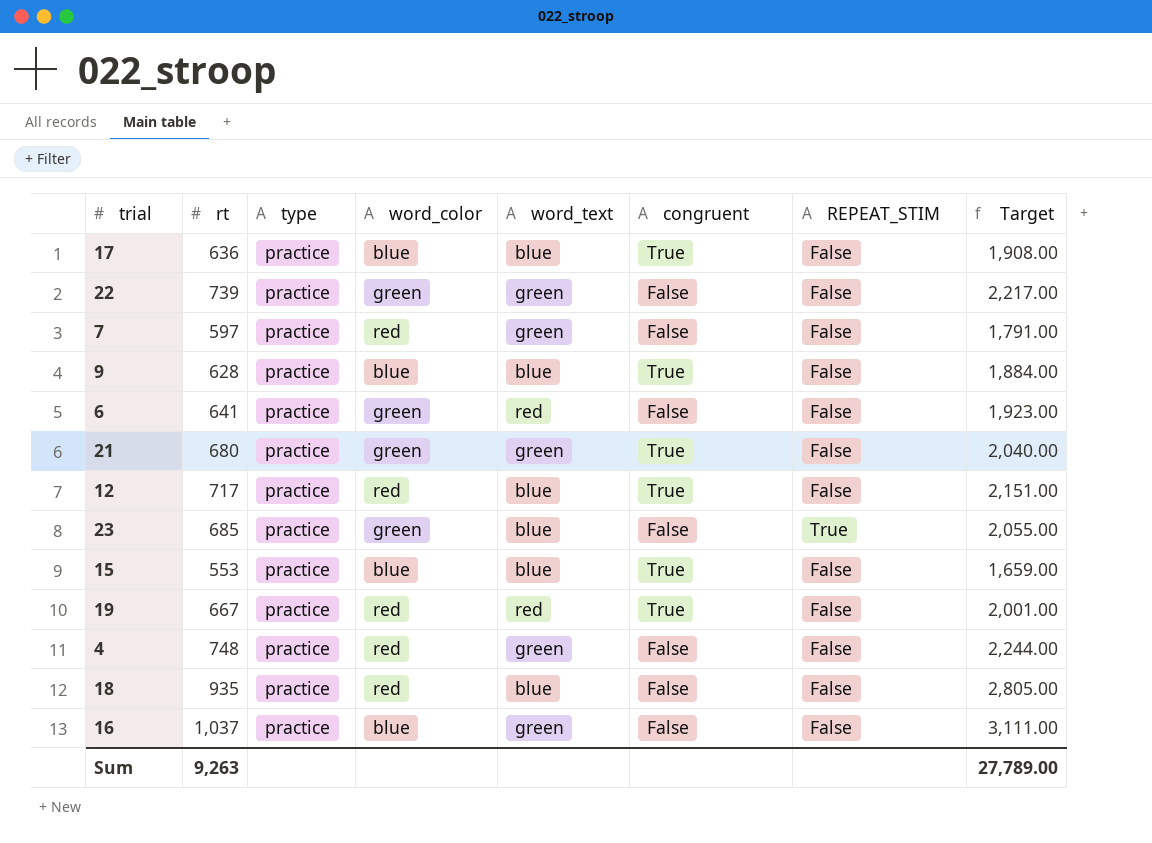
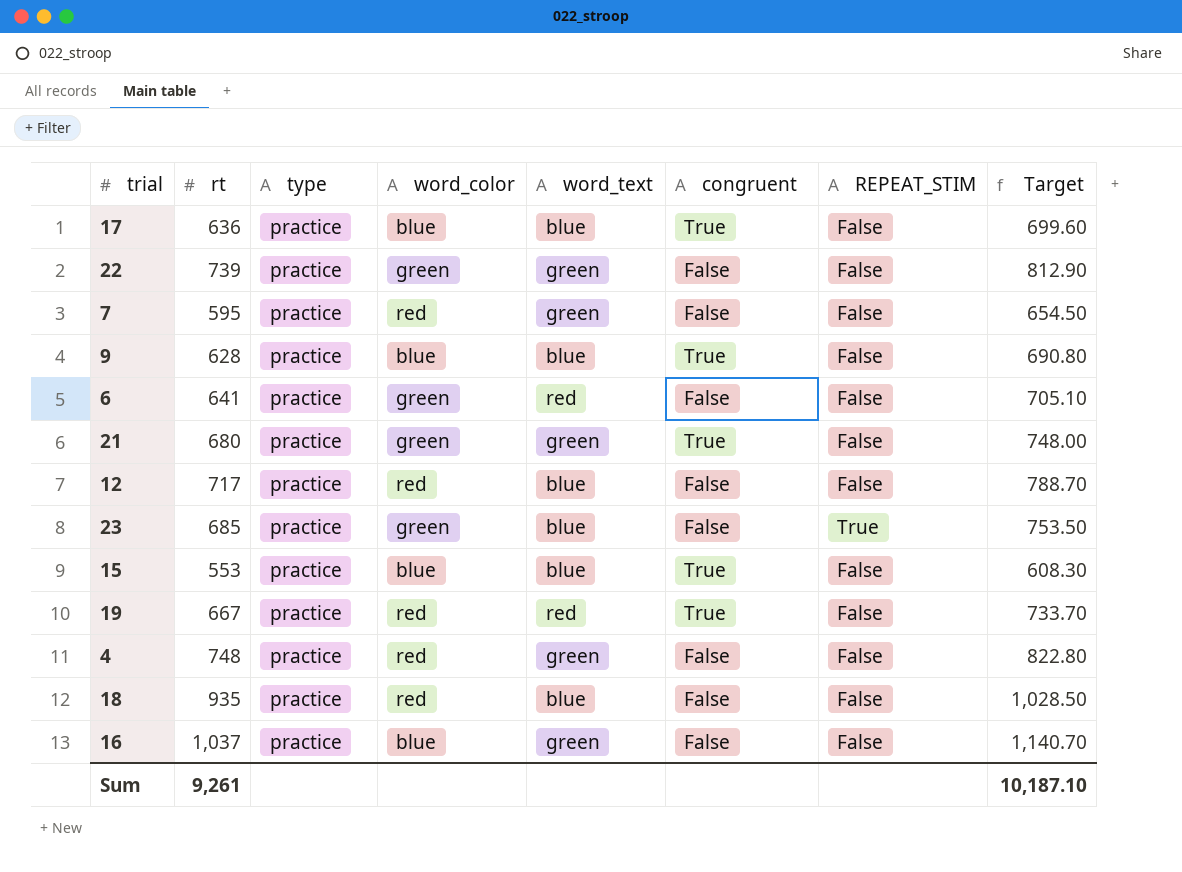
column Target | formula: [rt] * 3 -> [rt] * 1.1
7 | rt: 597 -> 595
12 | congruent: True -> False
Sum | rt: 9,263 -> 9,261
Sum | Target: 27,789.00 -> 10,187.10

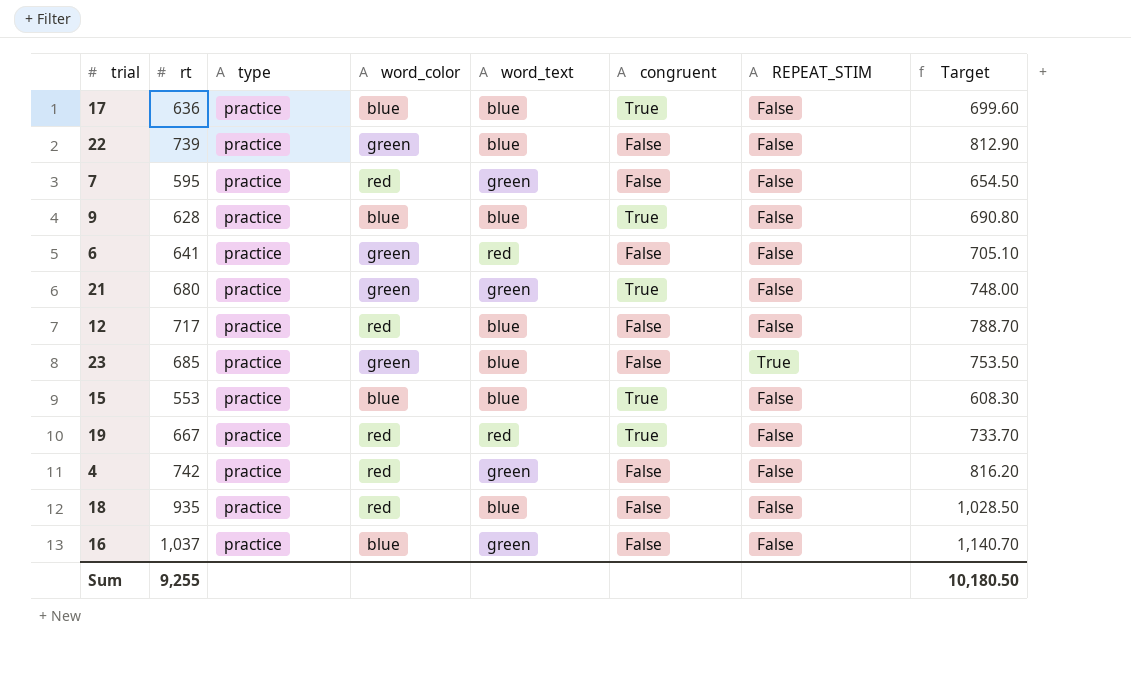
22 | word_text: green -> blue
4 | rt: 748 -> 742
4 | Target: 822.80 -> 816.20
Sum | rt: 9,261 -> 9,255
Sum | Target: 10,187.10 -> 10,180.50

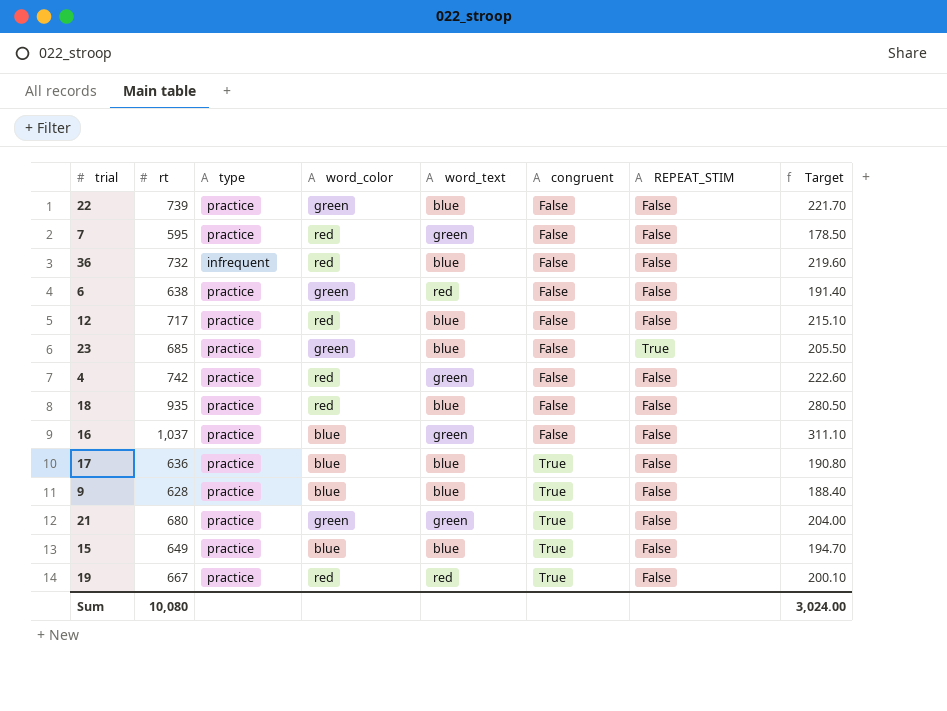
row order: none -> congruent ascending
column Target | formula: [rt] * 1.1 -> [rt] * 0.3
row 36: none -> 732 | infrequent | red | blue | False | False | 219.60
6 | rt: 641 -> 638
15 | rt: 553 -> 649
Sum | rt: 9,255 -> 10,080
Sum | Target: 10,180.50 -> 3,024.00

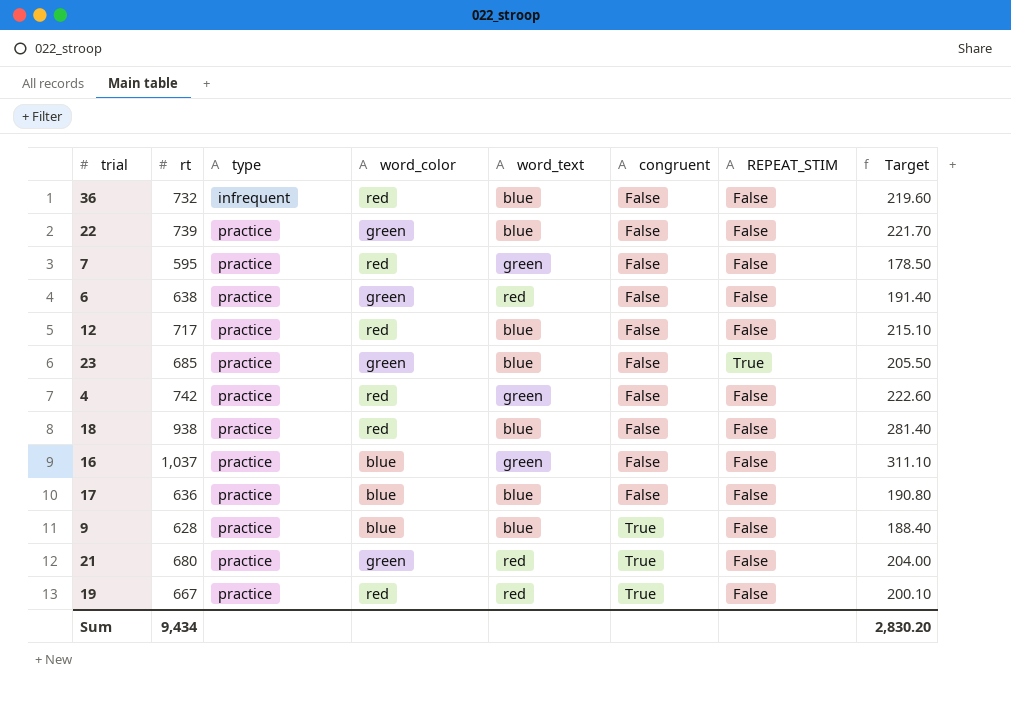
row order: congruent ascending -> type ascending
row 15: 649 | practice | blue | blue | True | False | 194.70 -> none
18 | rt: 935 -> 938
18 | Target: 280.50 -> 281.40
17 | congruent: True -> False
21 | word_text: green -> red
Sum | rt: 10,080 -> 9,434
Sum | Target: 3,024.00 -> 2,830.20

